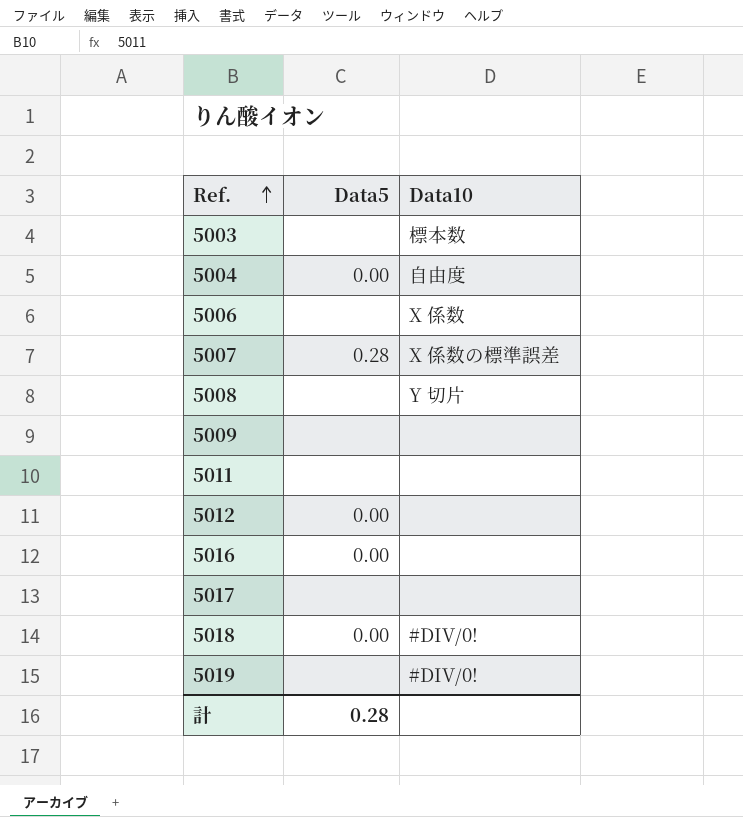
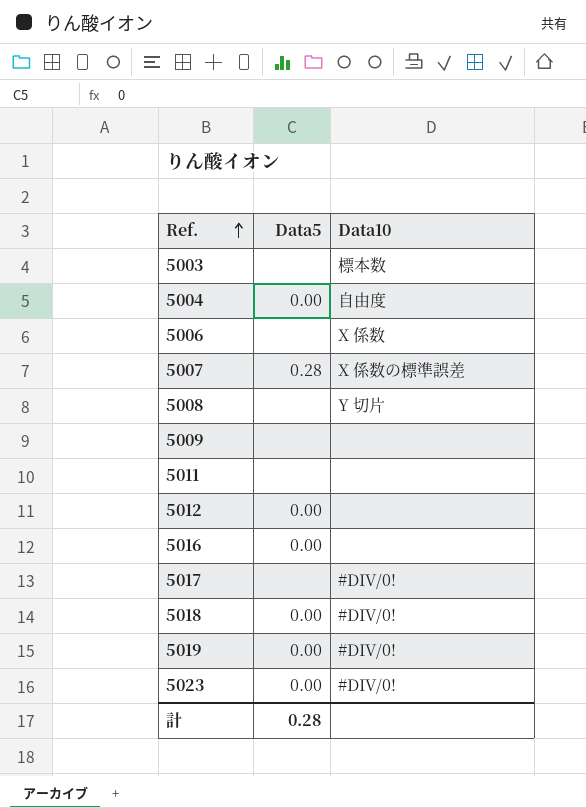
5017 | Data10: none -> #DIV/0!
5019 | Data5: none -> 0.00
row 5023: none -> 0.00 | #DIV/0!

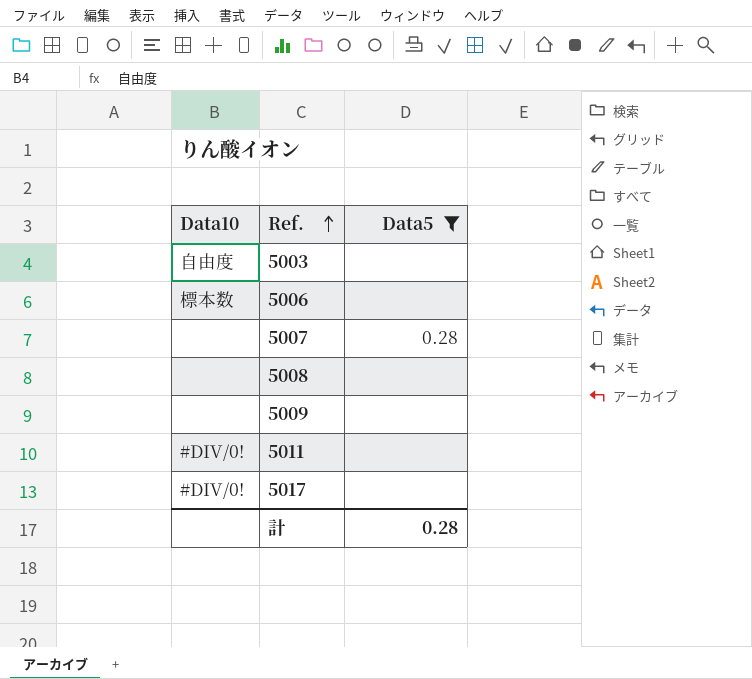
filter: none -> Data5 != 0.00
column Data10 | position: 3 -> 1
5003 | Data10: 標本数 -> 自由度
5006 | Data10: X 係数 -> 標本数
5007 | Data10: X 係数の標準誤差 -> none
5008 | Data10: Y 切片 -> none
5011 | Data10: none -> #DIV/0!

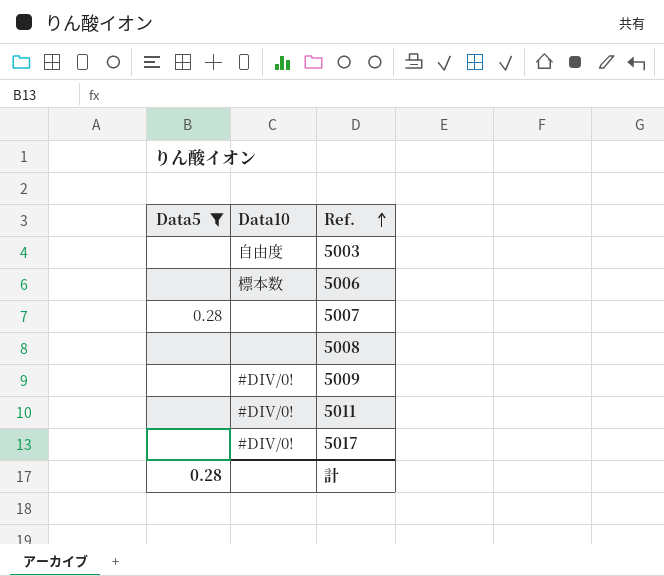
column Data5 | position: 3 -> 1
5009 | Data10: none -> #DIV/0!

